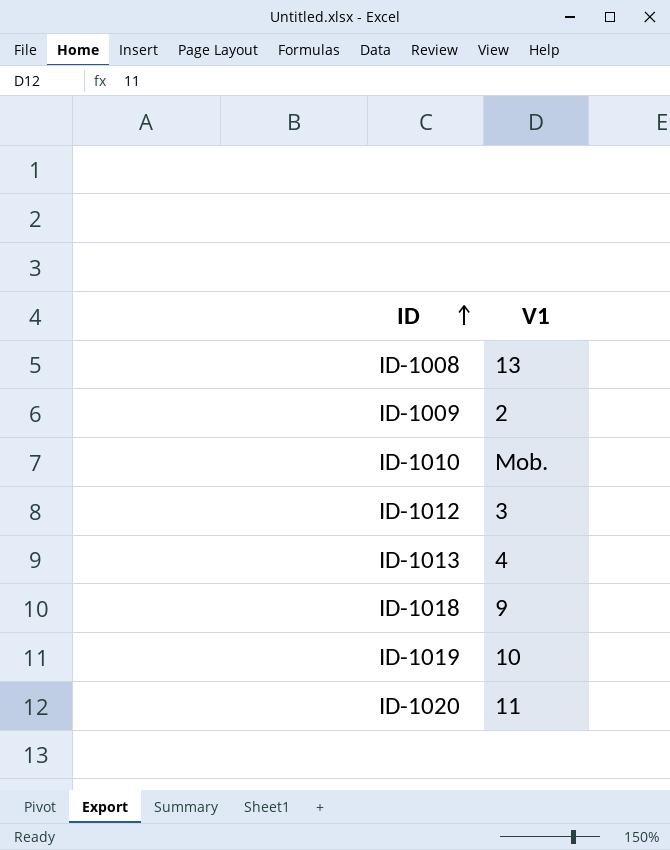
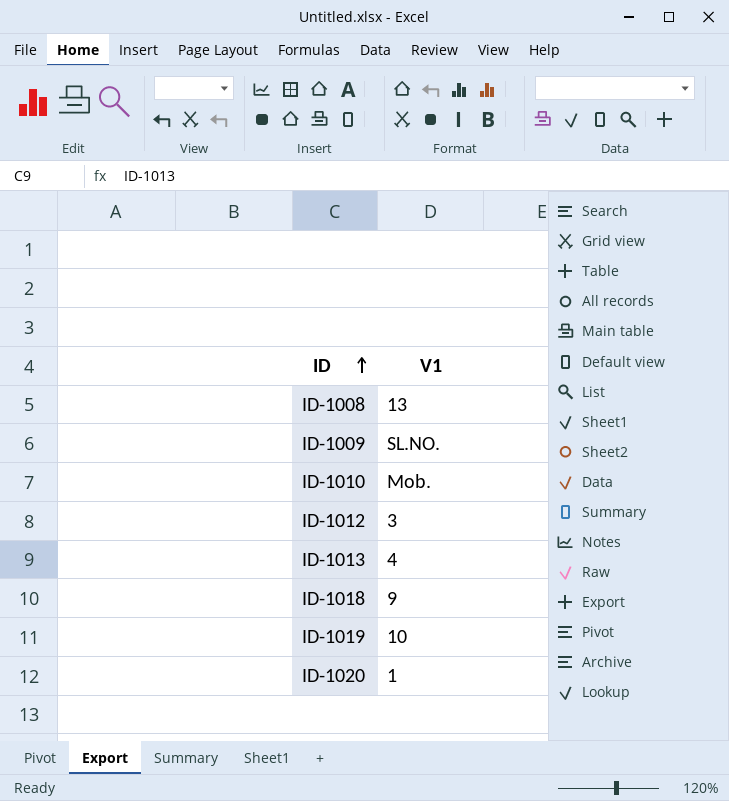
ID-1009 | V1: 2 -> SL.NO.
ID-1020 | V1: 11 -> 1

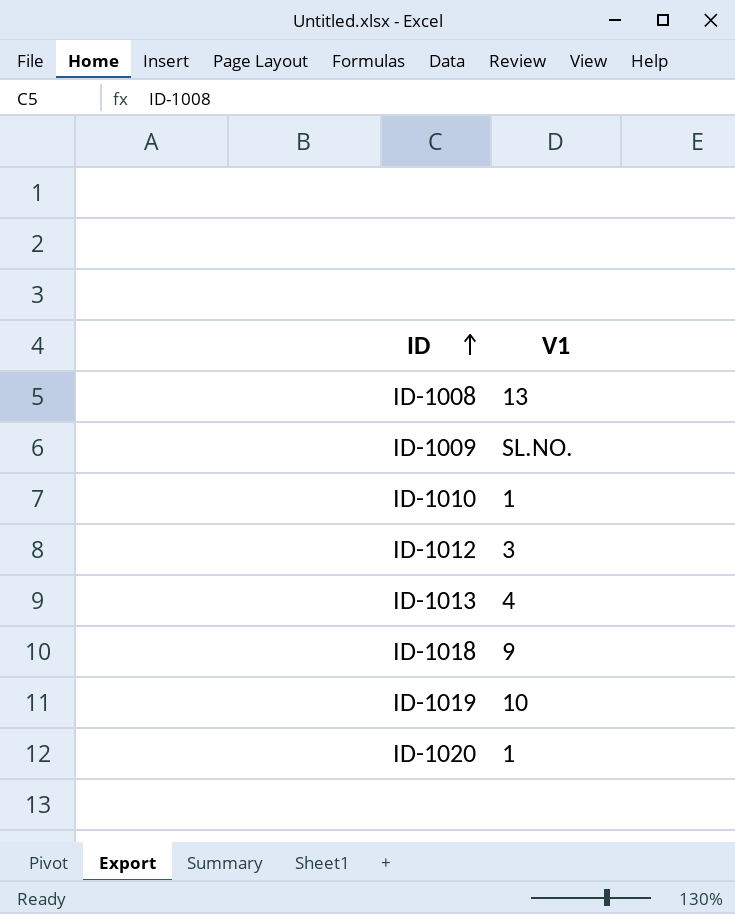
ID-1010 | V1: Mob. -> 1

